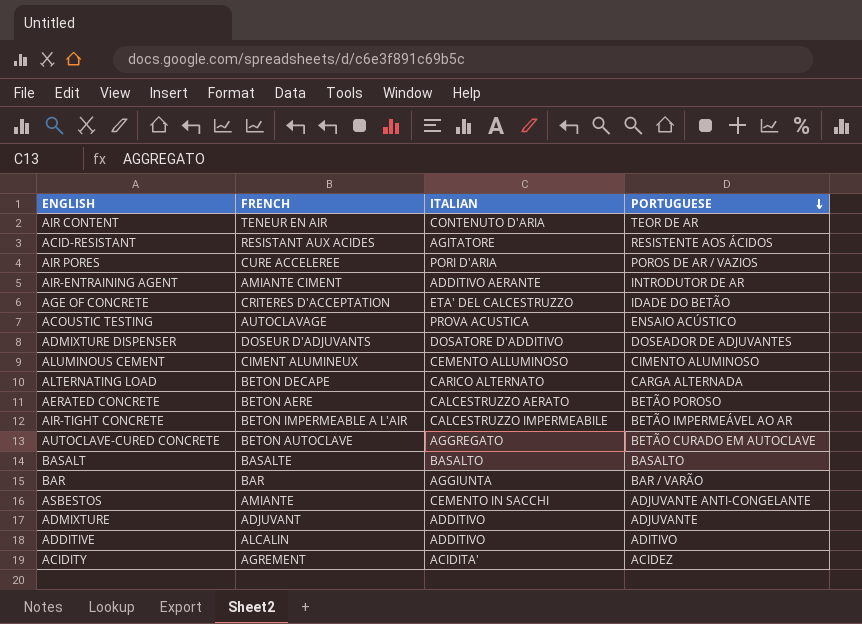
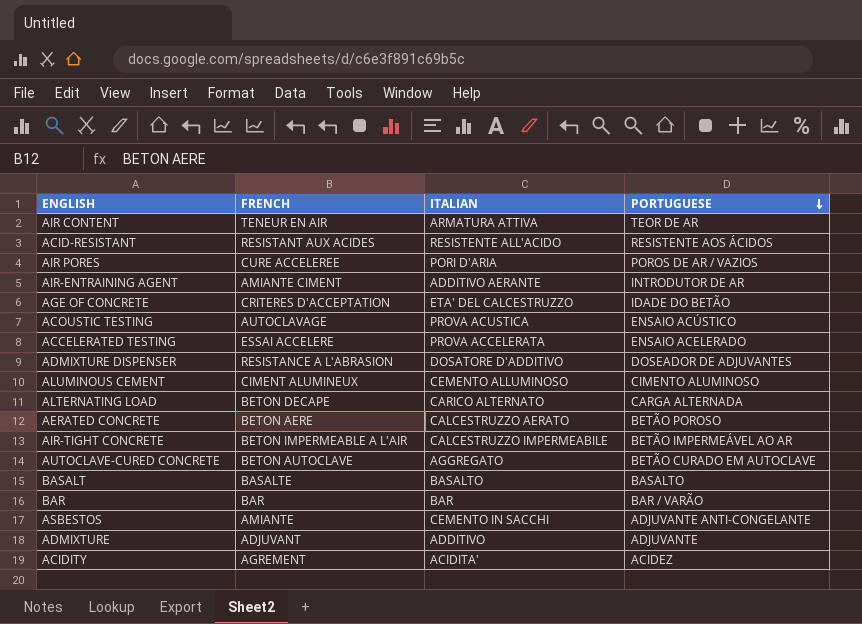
row ADDITIVE: ALCALIN | ADDITIVO | ADITIVO -> none
AIR CONTENT | ITALIAN: CONTENUTO D'ARIA -> ARMATURA ATTIVA
ACID-RESISTANT | ITALIAN: AGITATORE -> RESISTENTE ALL'ACIDO
row ACCELERATED TESTING: none -> ESSAI ACCELERE | PROVA ACCELERATA | ENSAIO ACELERADO
ADMIXTURE DISPENSER | FRENCH: DOSEUR D'ADJUVANTS -> RESISTANCE A L'ABRASION
BAR | ITALIAN: AGGIUNTA -> BAR

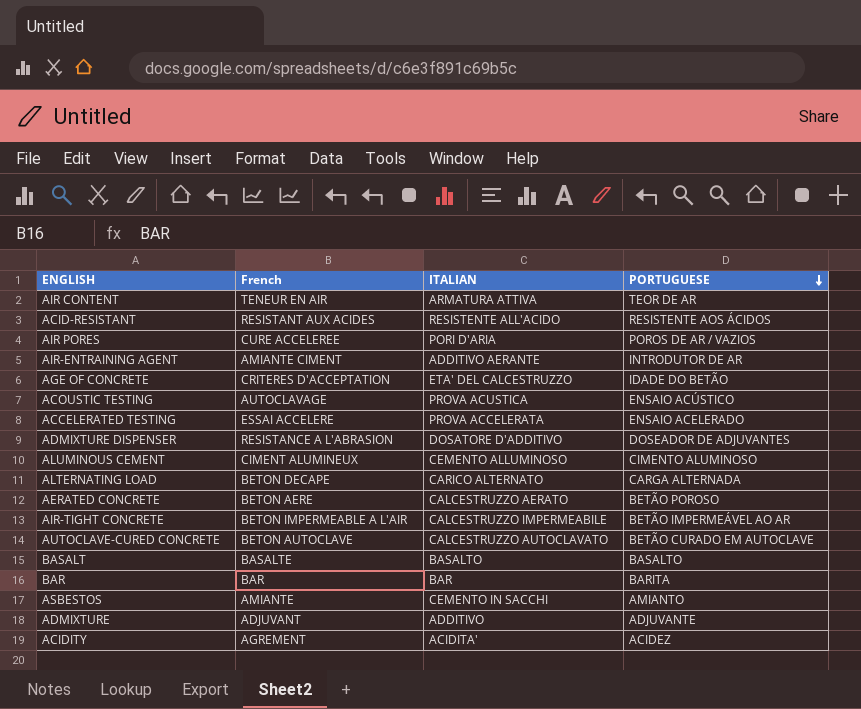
column name: FRENCH -> French
AUTOCLAVE-CURED CONCRETE | ITALIAN: AGGREGATO -> CALCESTRUZZO AUTOCLAVATO
BAR | PORTUGUESE: BAR / VARÃO -> BARITA
ASBESTOS | PORTUGUESE: ADJUVANTE ANTI-CONGELANTE -> AMIANTO

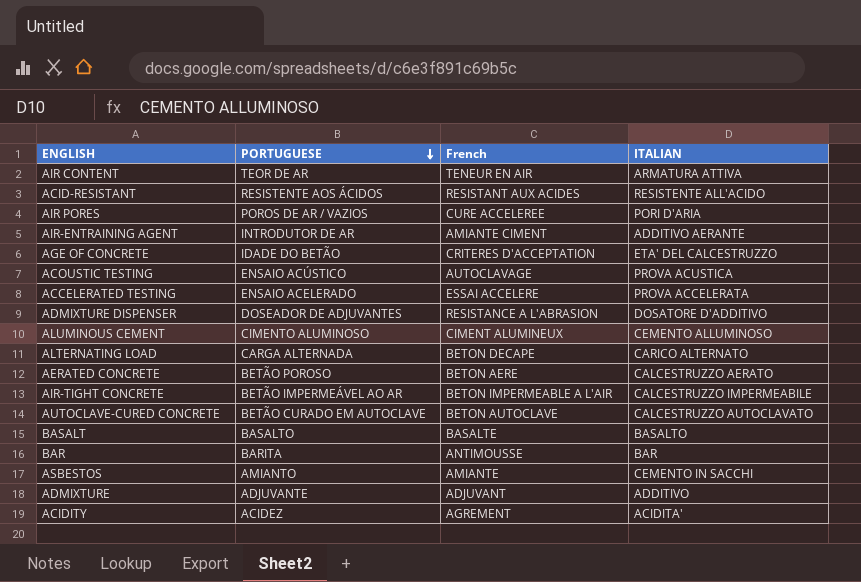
column PORTUGUESE | position: 4 -> 2
BAR | French: BAR -> ANTIMOUSSE

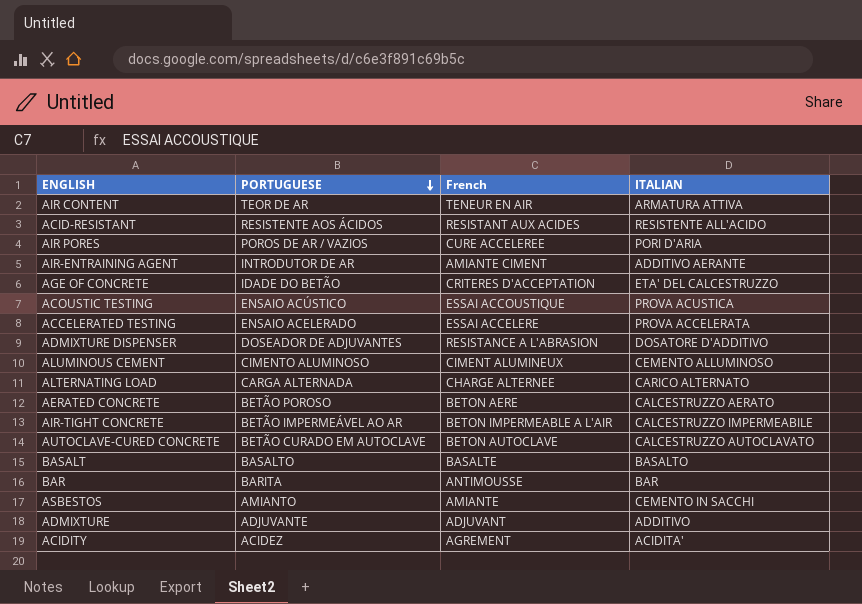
ACOUSTIC TESTING | French: AUTOCLAVAGE -> ESSAI ACCOUSTIQUE
ALTERNATING LOAD | French: BETON DECAPE -> CHARGE ALTERNEE

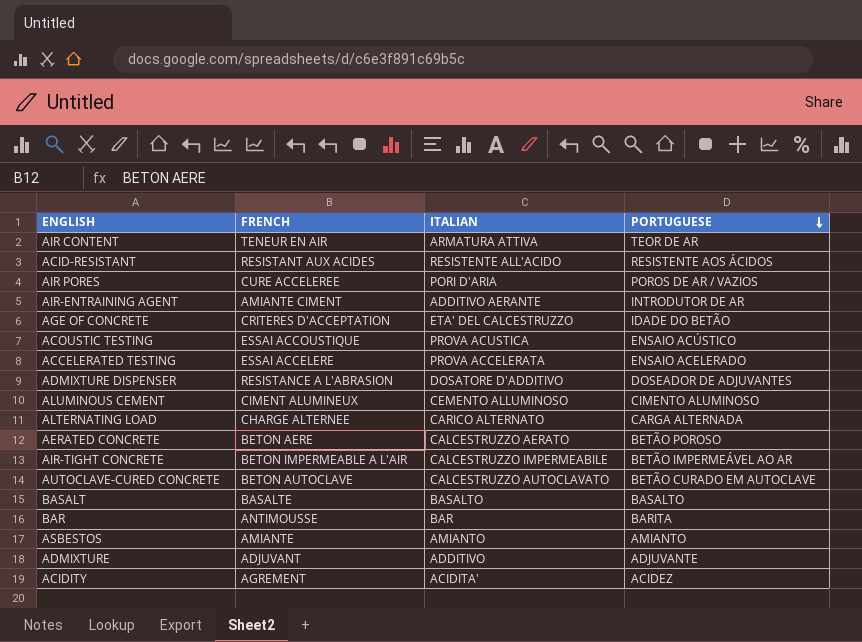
column name: French -> FRENCH
column PORTUGUESE | position: 2 -> 4
ASBESTOS | ITALIAN: CEMENTO IN SACCHI -> AMIANTO

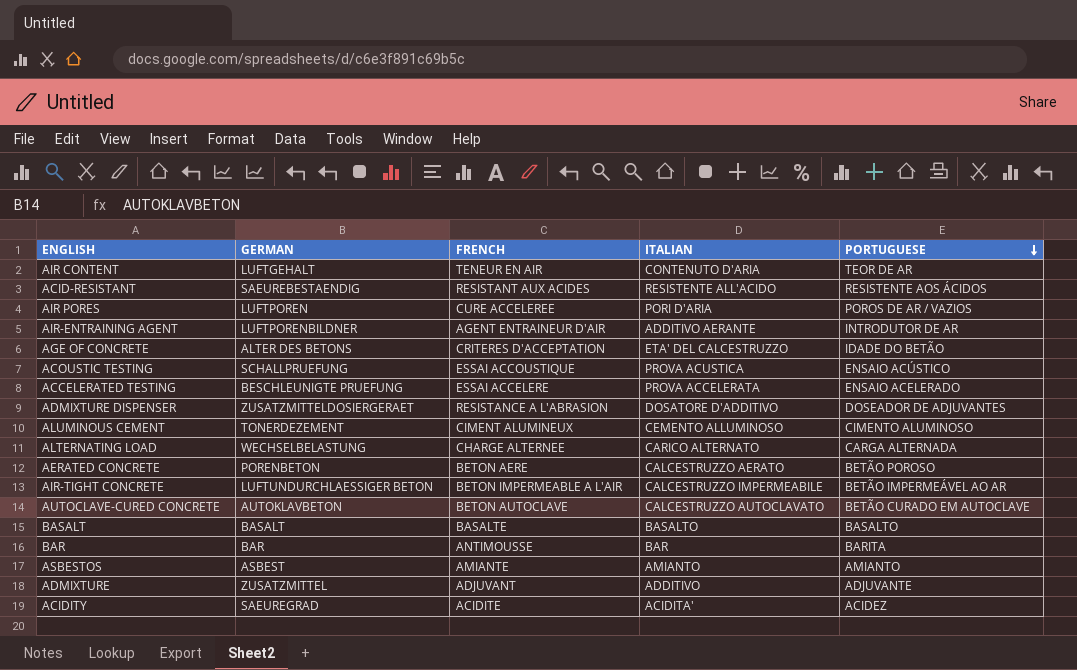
column GERMAN | position: none -> 2
AIR CONTENT | ITALIAN: ARMATURA ATTIVA -> CONTENUTO D'ARIA
AIR-ENTRAINING AGENT | FRENCH: AMIANTE CIMENT -> AGENT ENTRAINEUR D'AIR
ACIDITY | FRENCH: AGREMENT -> ACIDITE

